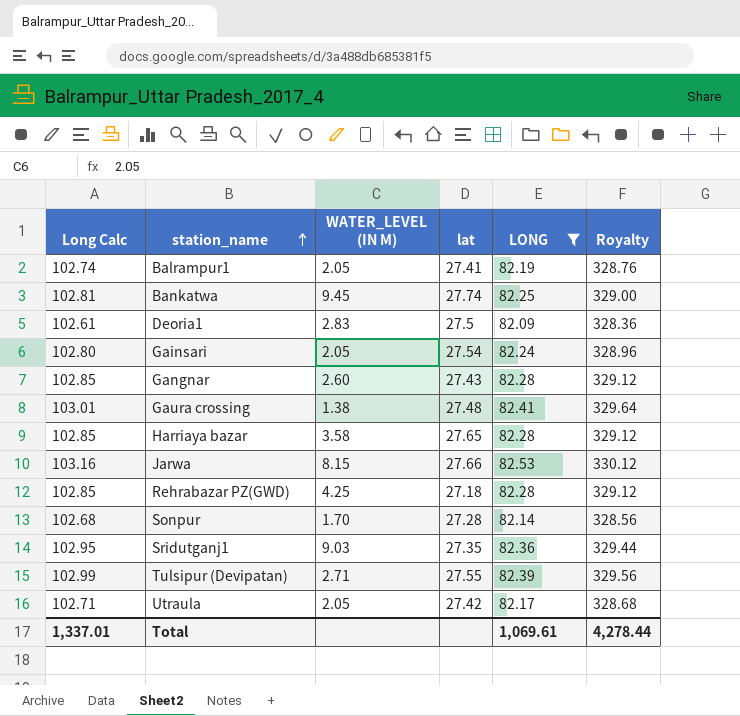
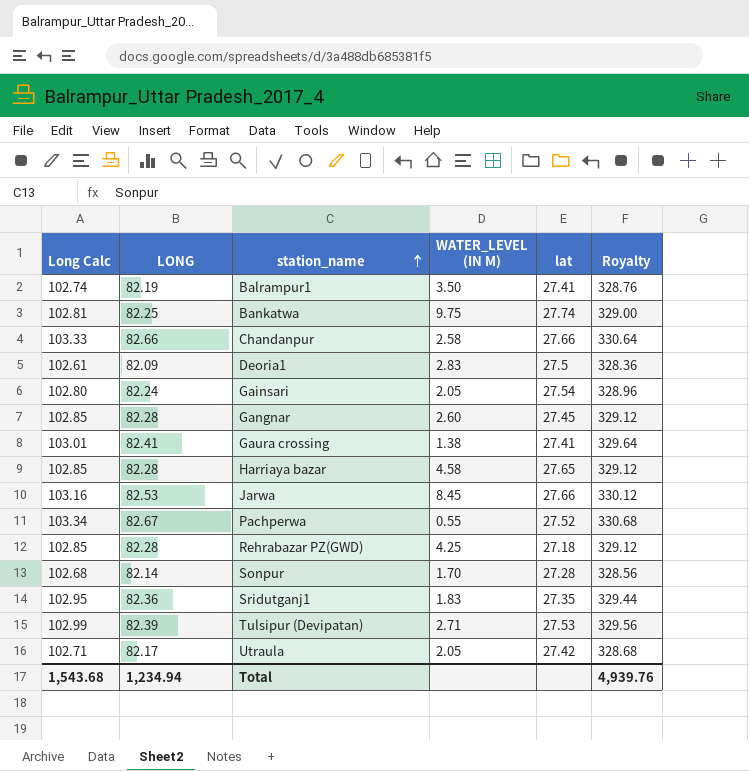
filter: LONG <= 82.53 -> none
column LONG | position: 5 -> 2
Balrampur1 | WATER_LEVEL (IN M): 2.05 -> 3.50
Bankatwa | WATER_LEVEL (IN M): 9.45 -> 9.75
Gangnar | lat: 27.43 -> 27.45
Gaura crossing | lat: 27.48 -> 27.41
Harriaya bazar | WATER_LEVEL (IN M): 3.58 -> 4.58
Jarwa | WATER_LEVEL (IN M): 8.15 -> 8.45
Sridutganj1 | WATER_LEVEL (IN M): 9.03 -> 1.83
Tulsipur (Devipatan) | lat: 27.55 -> 27.53
Total | Long Calc: 1,337.01 -> 1,543.68
Total | LONG: 1,069.61 -> 1,234.94
Total | Royalty: 4,278.44 -> 4,939.76

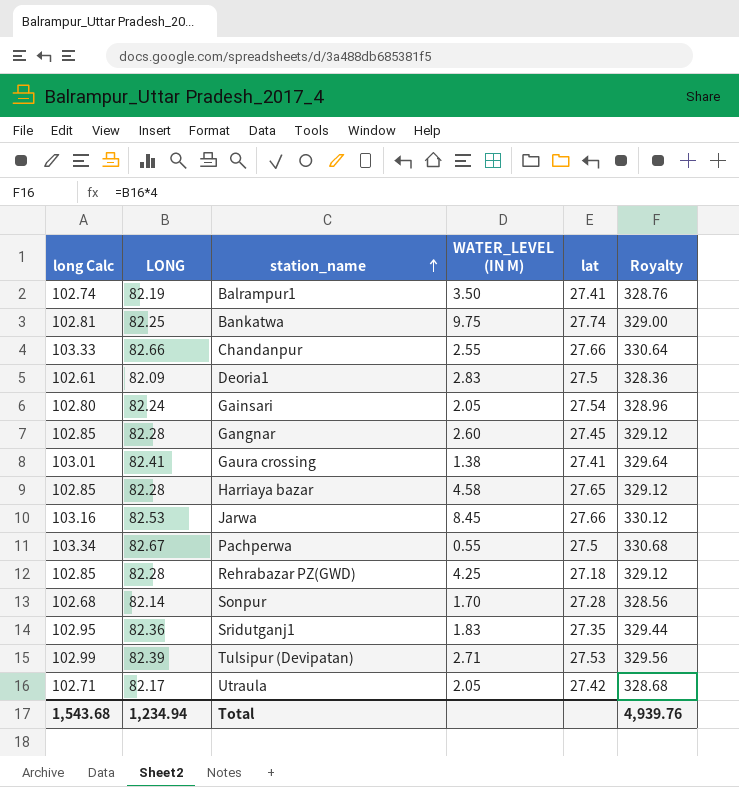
column name: Long Calc -> long Calc
Chandanpur | WATER_LEVEL (IN M): 2.58 -> 2.55
Pachperwa | lat: 27.52 -> 27.5

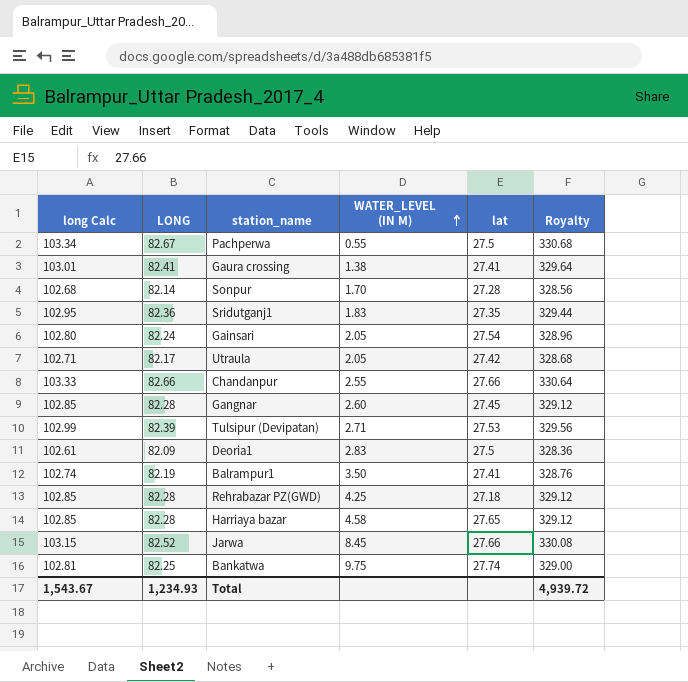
row order: station_name ascending -> WATER_LEVEL (IN M) ascending
Jarwa | long Calc: 103.16 -> 103.15
Jarwa | LONG: 82.53 -> 82.52
Jarwa | Royalty: 330.12 -> 330.08
Total | long Calc: 1,543.68 -> 1,543.67
Total | LONG: 1,234.94 -> 1,234.93
Total | Royalty: 4,939.76 -> 4,939.72

